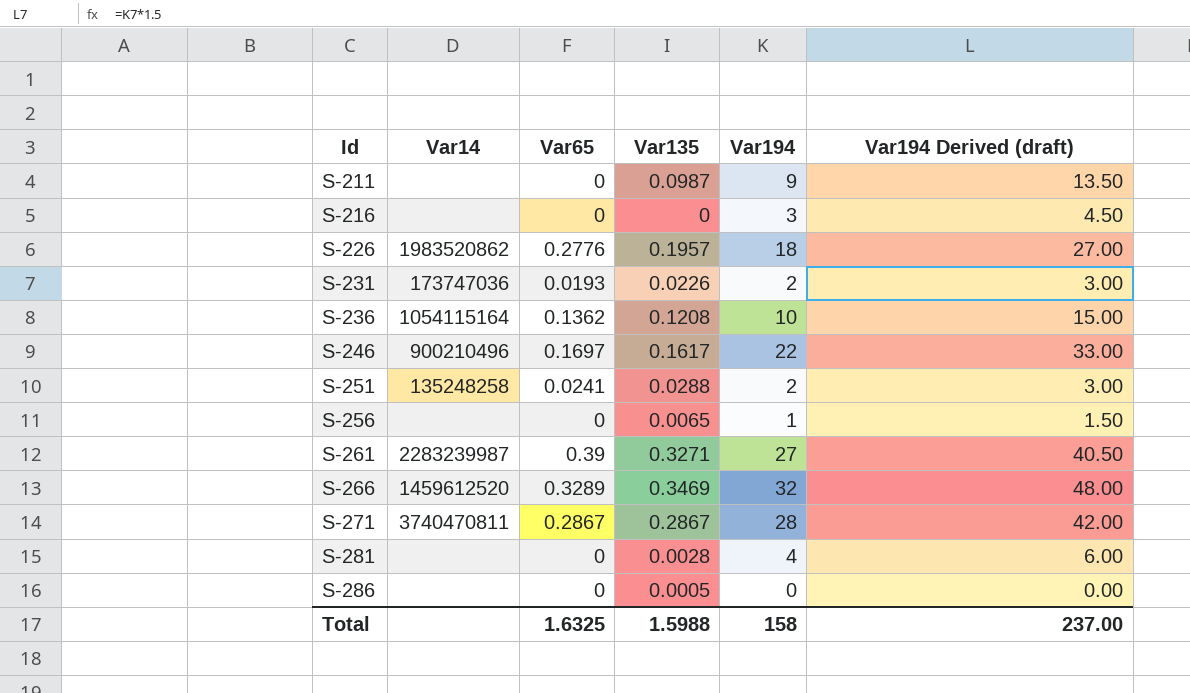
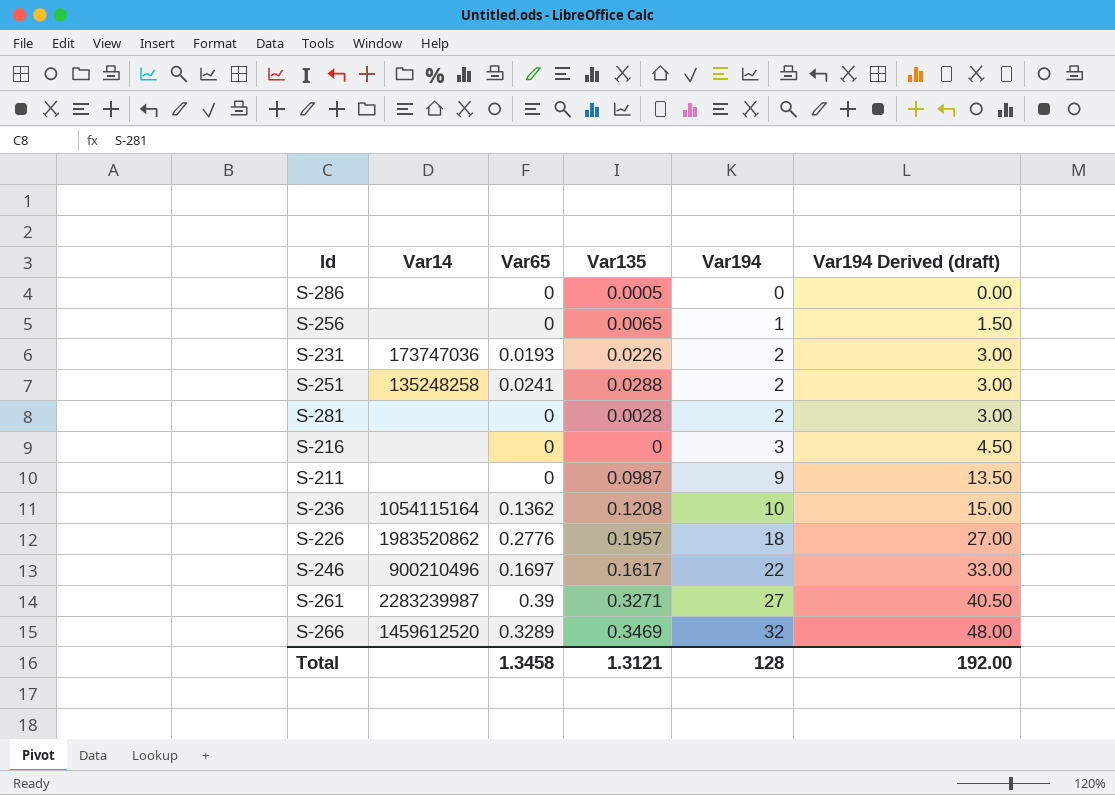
row order: Id ascending -> Var194 ascending
row S-271: 3740470811 | 0.2867 | 0.2867 | 28 | 42.00 -> none
S-281 | Var194: 4 -> 2
S-281 | Var194 Derived (draft): 6.00 -> 3.00
Total | Var65: 1.6325 -> 1.3458
Total | Var135: 1.5988 -> 1.3121
Total | Var194: 158 -> 128
Total | Var194 Derived (draft): 237.00 -> 192.00

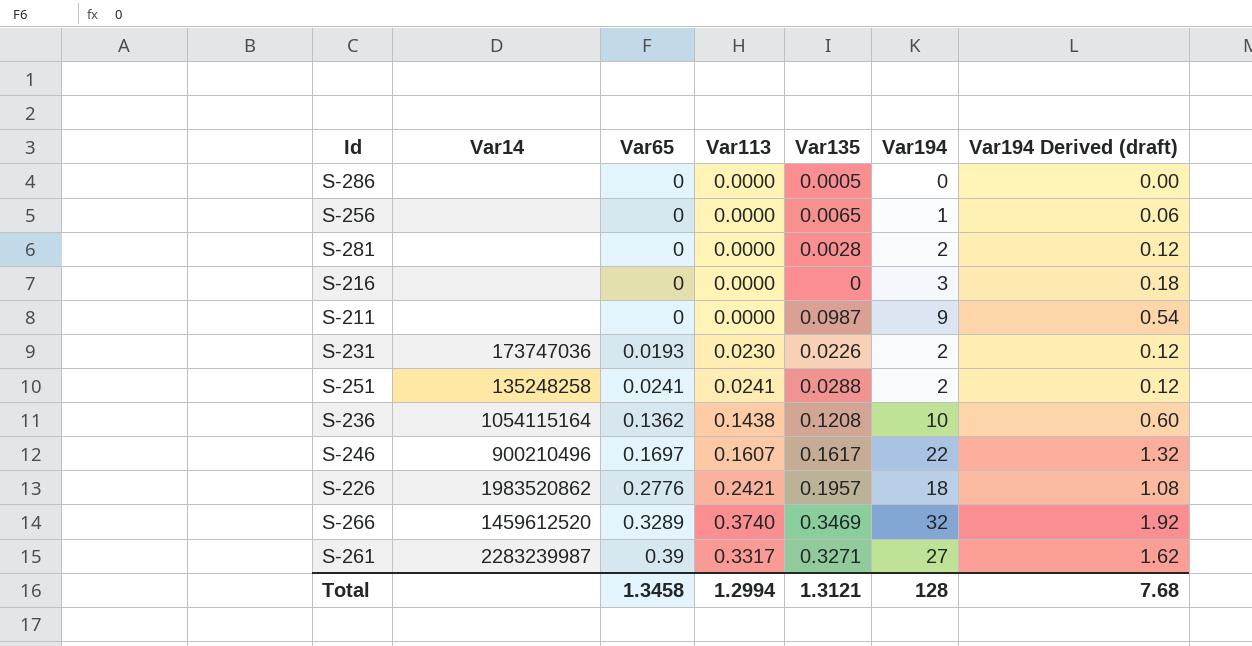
row order: Var194 ascending -> Var65 ascending
column Var113 | position: none -> 4
column Var194 Derived (draft) | formula: [Var194] * 1.5 -> [Var194] * 0.06
Total | Var194 Derived (draft): 192.00 -> 7.68

